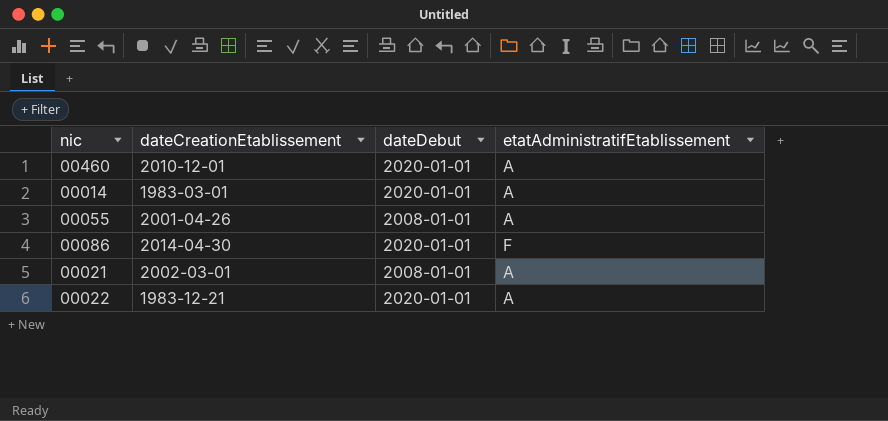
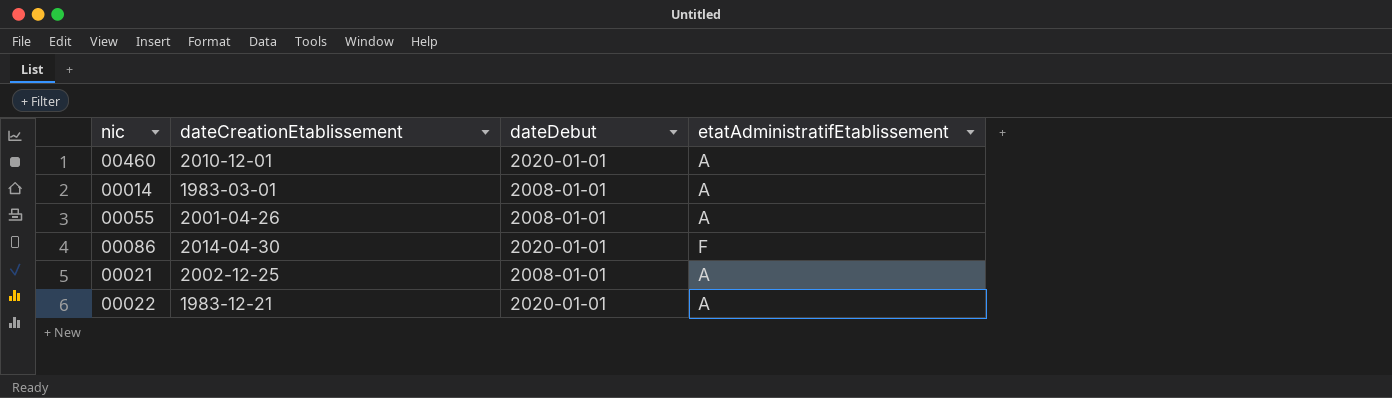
00014 | dateDebut: 2020-01-01 -> 2008-01-01
00021 | dateCreationEtablissement: 2002-03-01 -> 2002-12-25

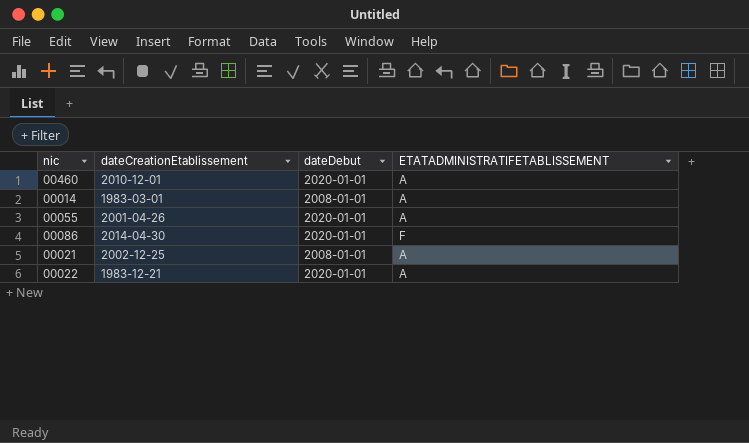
column name: etatAdministratifEtablissement -> ETATADMINISTRATIFETABLISSEMENT
00055 | dateDebut: 2008-01-01 -> 2020-01-01

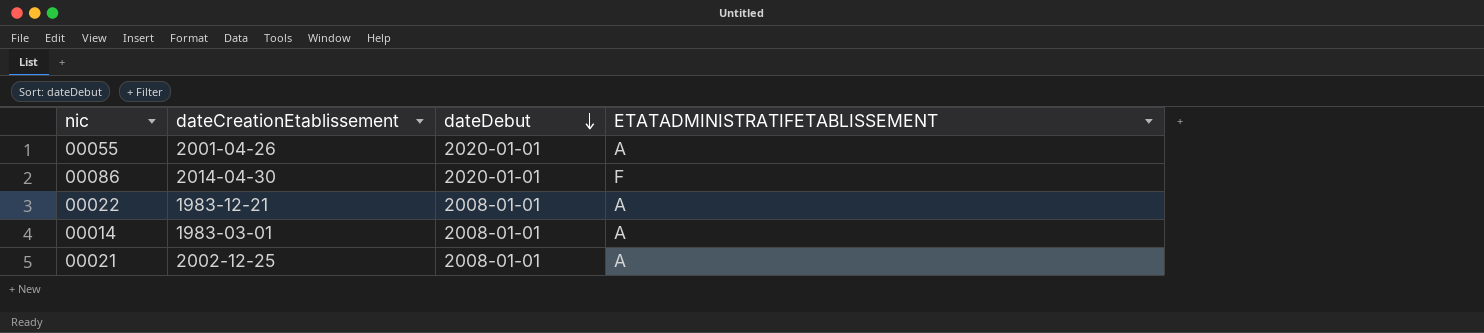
row order: none -> dateDebut descending
row 00460: 2010-12-01 | 2020-01-01 | A -> none
00022 | dateDebut: 2020-01-01 -> 2008-01-01

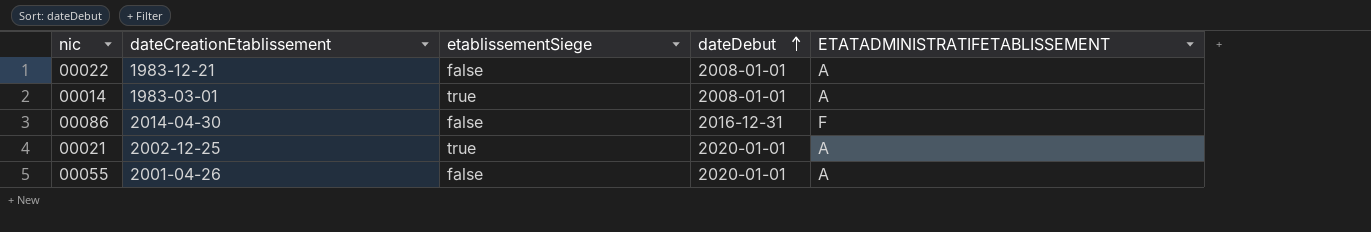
row order: dateDebut descending -> dateDebut ascending
column etablissementSiege | position: none -> 3
00086 | dateDebut: 2020-01-01 -> 2016-12-31
00021 | dateDebut: 2008-01-01 -> 2020-01-01

